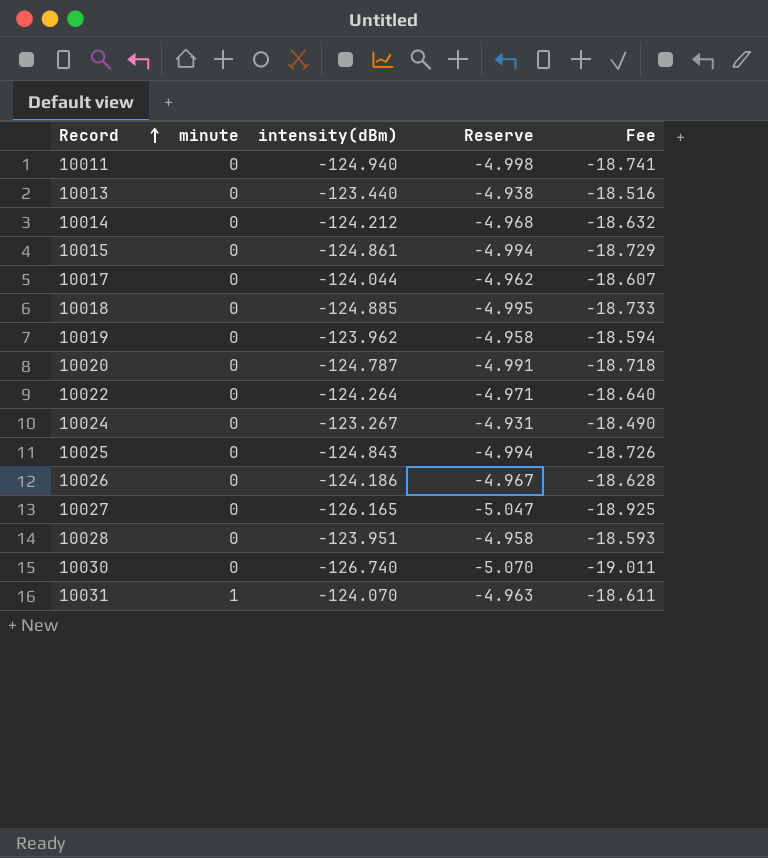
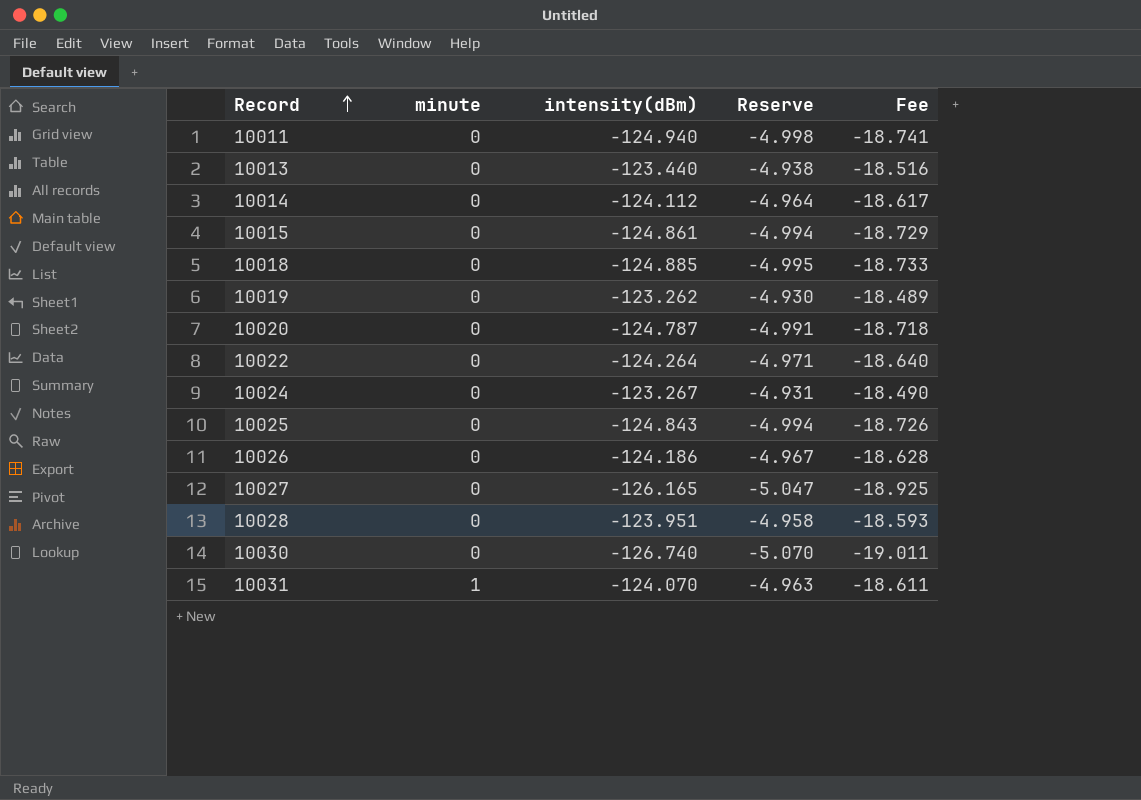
row 10017: 0 | -124.044 | -4.962 | -18.607 -> none
10014 | intensity(dBm): -124.212 -> -124.112
10014 | Reserve: -4.968 -> -4.964
10014 | Fee: -18.632 -> -18.617
10019 | intensity(dBm): -123.962 -> -123.262
10019 | Reserve: -4.958 -> -4.930
10019 | Fee: -18.594 -> -18.489

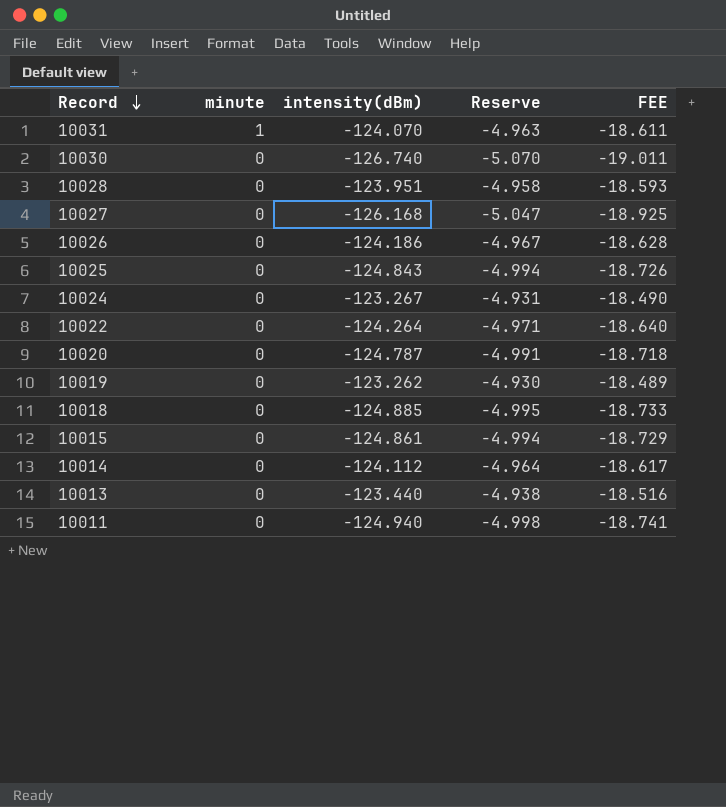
row order: Record ascending -> Record descending
column name: Fee -> FEE
10027 | intensity(dBm): -126.165 -> -126.168

